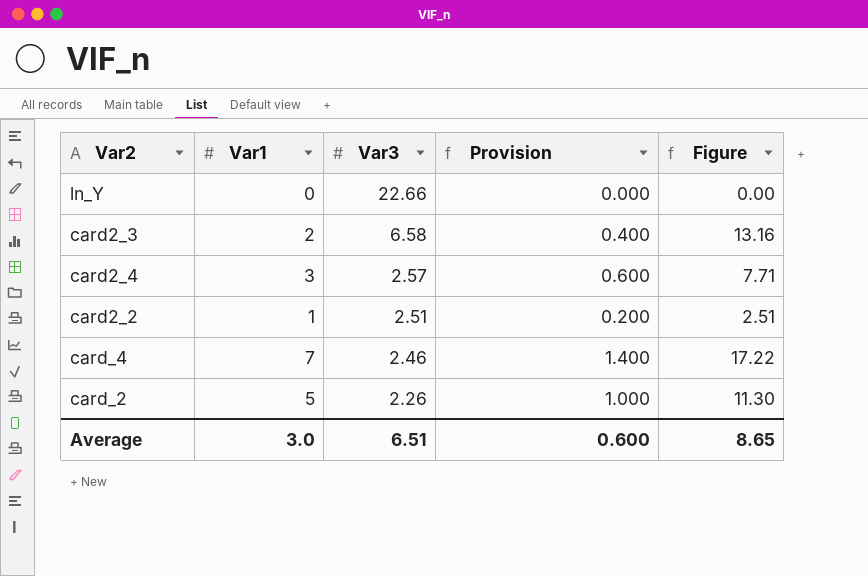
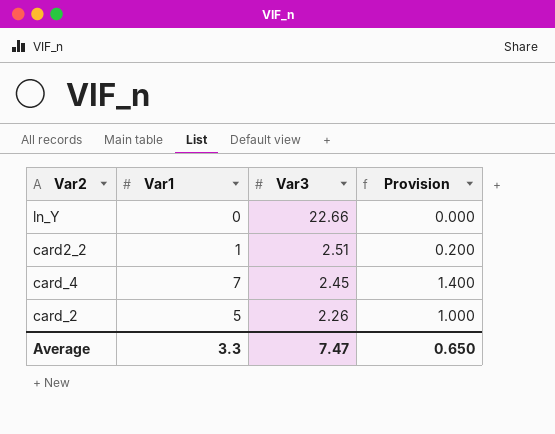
column Figure | formula: [Var1] * [Var3] -> none
row card2_3: 2 | 6.58 | 0.400 | 13.16 -> none
row card2_4: 3 | 2.57 | 0.600 | 7.71 -> none
card_4 | Var3: 2.46 -> 2.45
Average | Var1: 3.0 -> 3.3
Average | Var3: 6.51 -> 7.47
Average | Provision: 0.600 -> 0.650

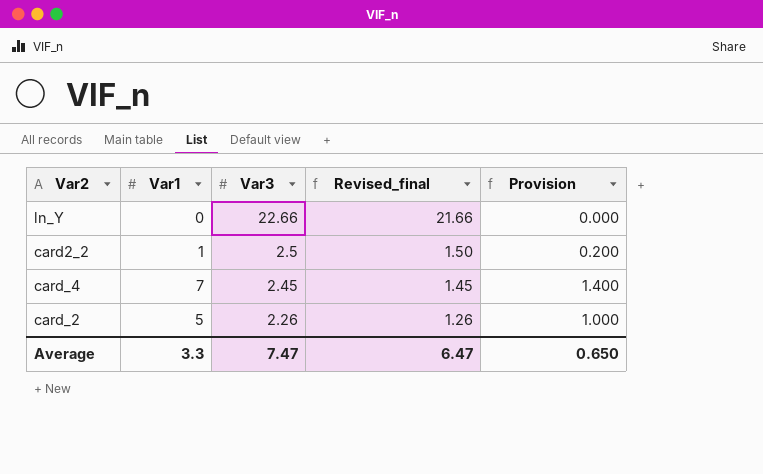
column Revised_final | formula: none -> [Var3] - 1
card2_2 | Var3: 2.51 -> 2.5

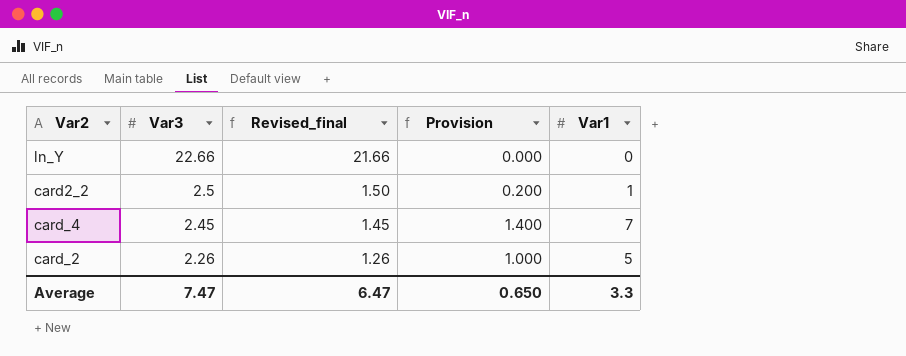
column Var1 | position: 2 -> 5

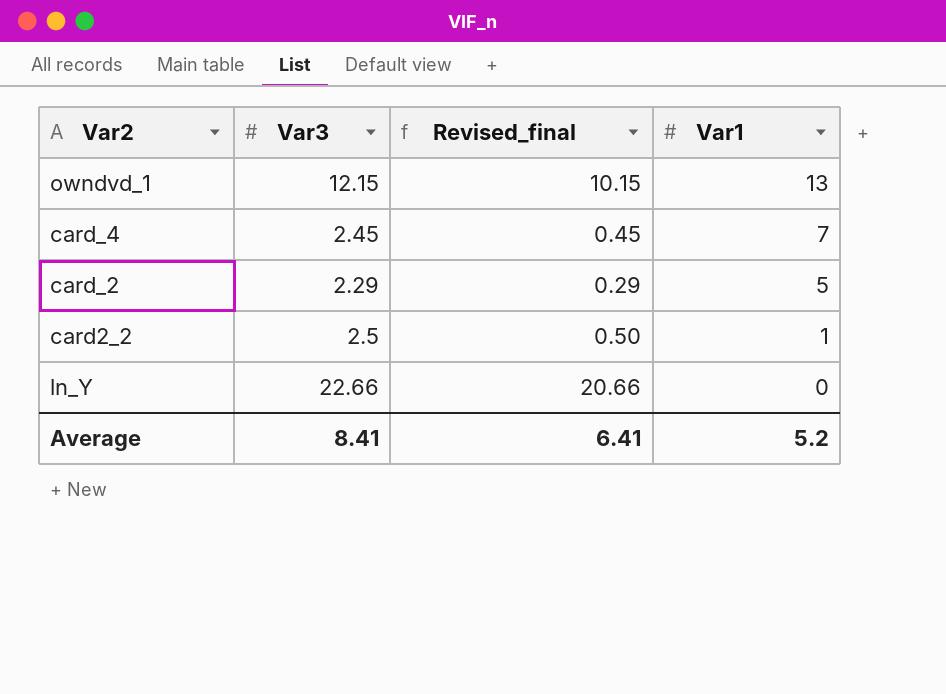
row order: Var3 descending -> Var1 descending
column Provision | formula: [Var1] * 0.2 -> none
column Revised_final | formula: [Var3] - 1 -> [Var3] - 2
row owndvd_1: none -> 12.15 | 10.15 | 13
card_2 | Var3: 2.26 -> 2.29
Average | Var3: 7.47 -> 8.41
Average | Revised_final: 6.47 -> 6.41
Average | Var1: 3.3 -> 5.2

